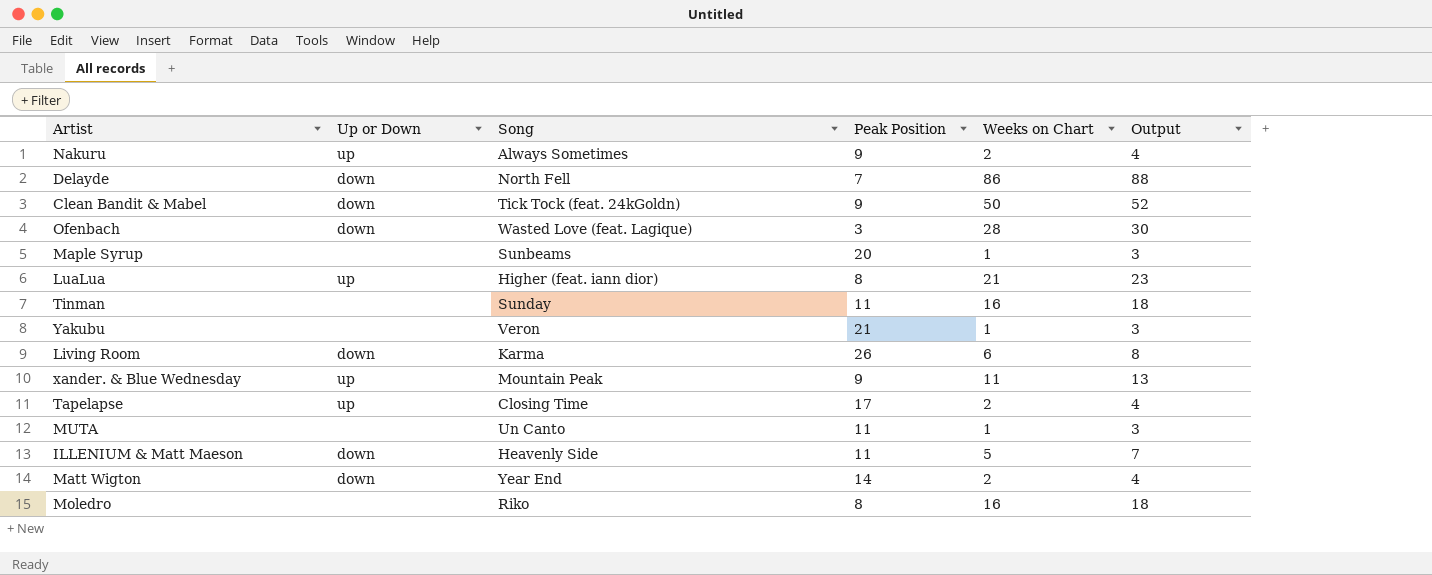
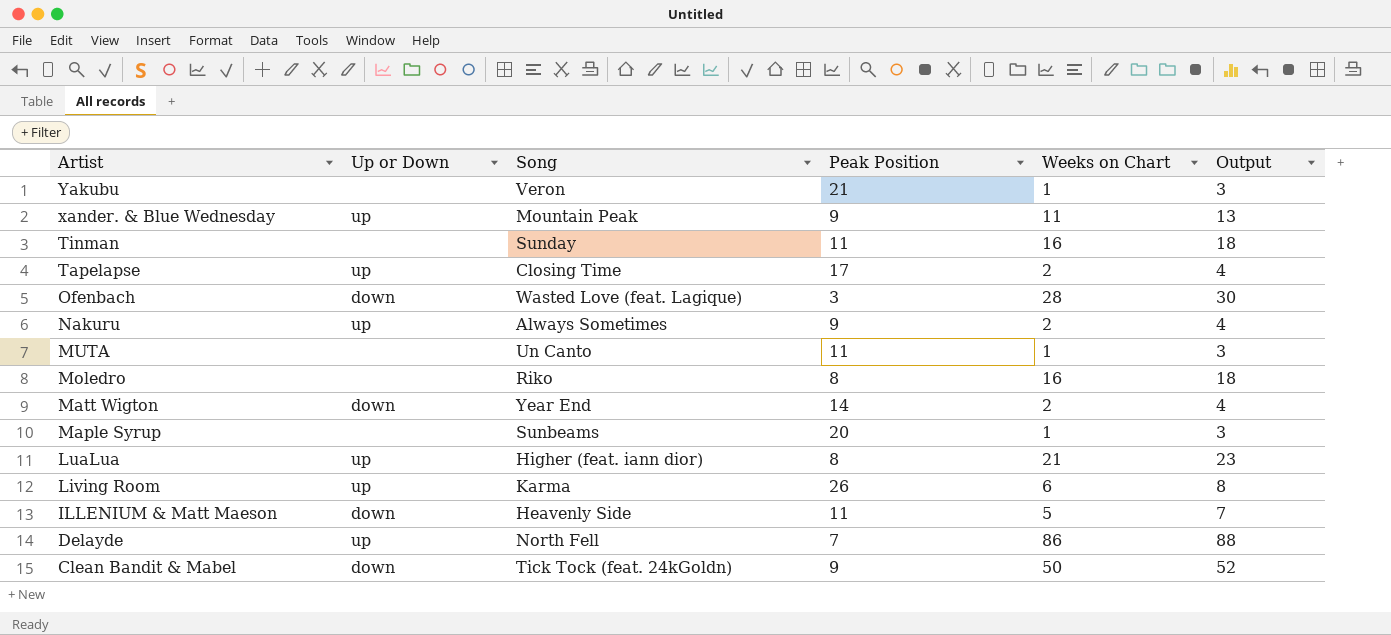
row order: none -> Artist descending
Living Room | Up or Down: down -> up
Delayde | Up or Down: down -> up

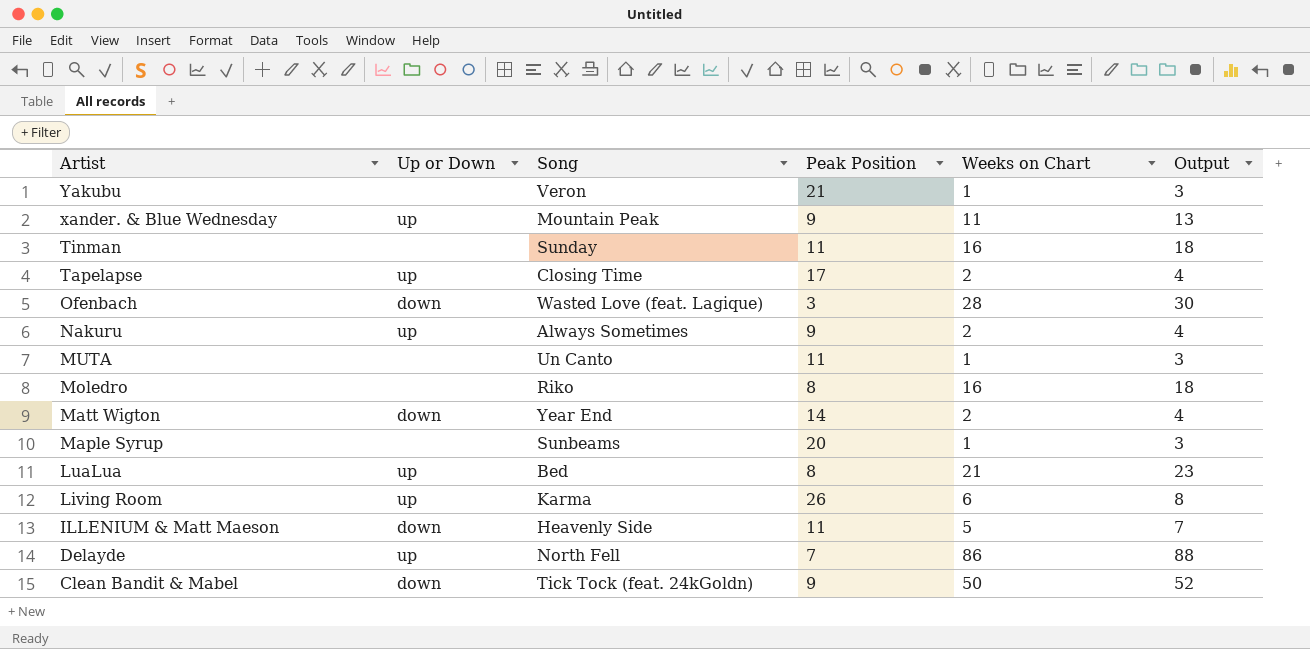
LuaLua | Song: Higher (feat. iann dior) -> Bed

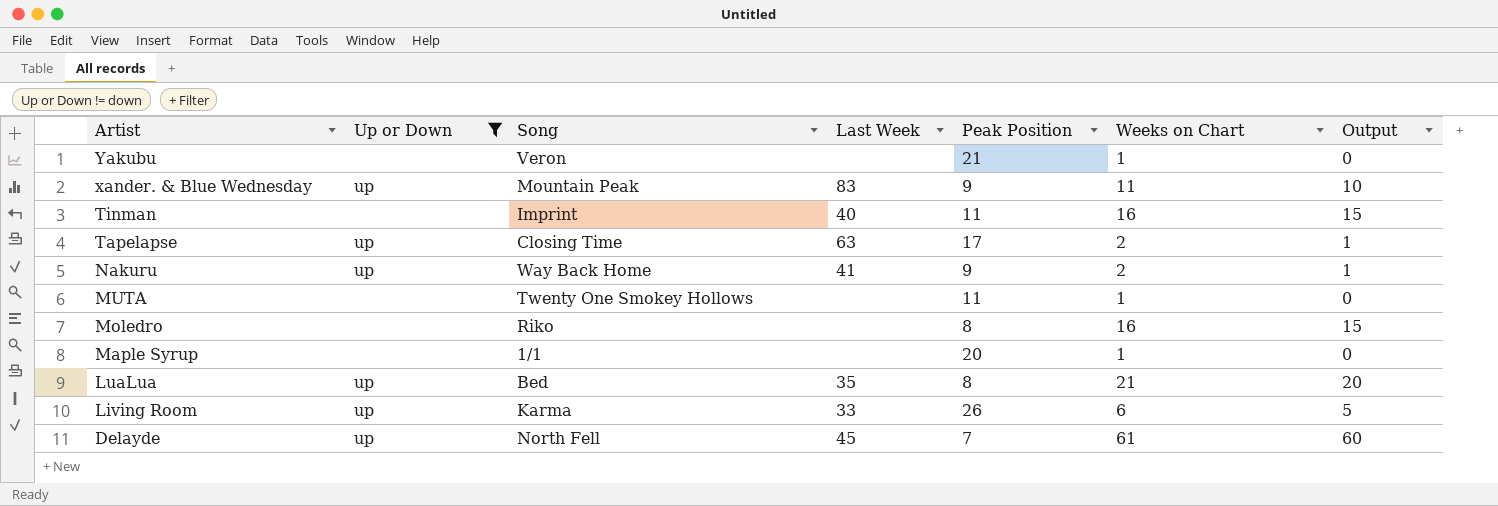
filter: none -> Up or Down != down
column Last Week | position: none -> 4
column Output | formula: [Weeks on Chart] + 2 -> [Weeks on Chart] - 1
Tinman | Song: Sunday -> Imprint
Nakuru | Song: Always Sometimes -> Way Back Home
MUTA | Song: Un Canto -> Twenty One Smokey Hollows
Maple Syrup | Song: Sunbeams -> 1/1
Delayde | Weeks on Chart: 86 -> 61

